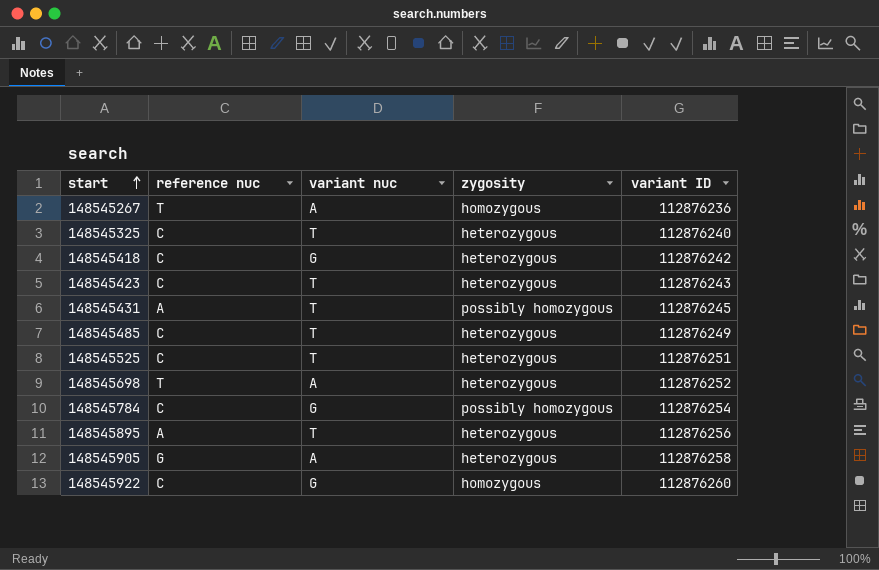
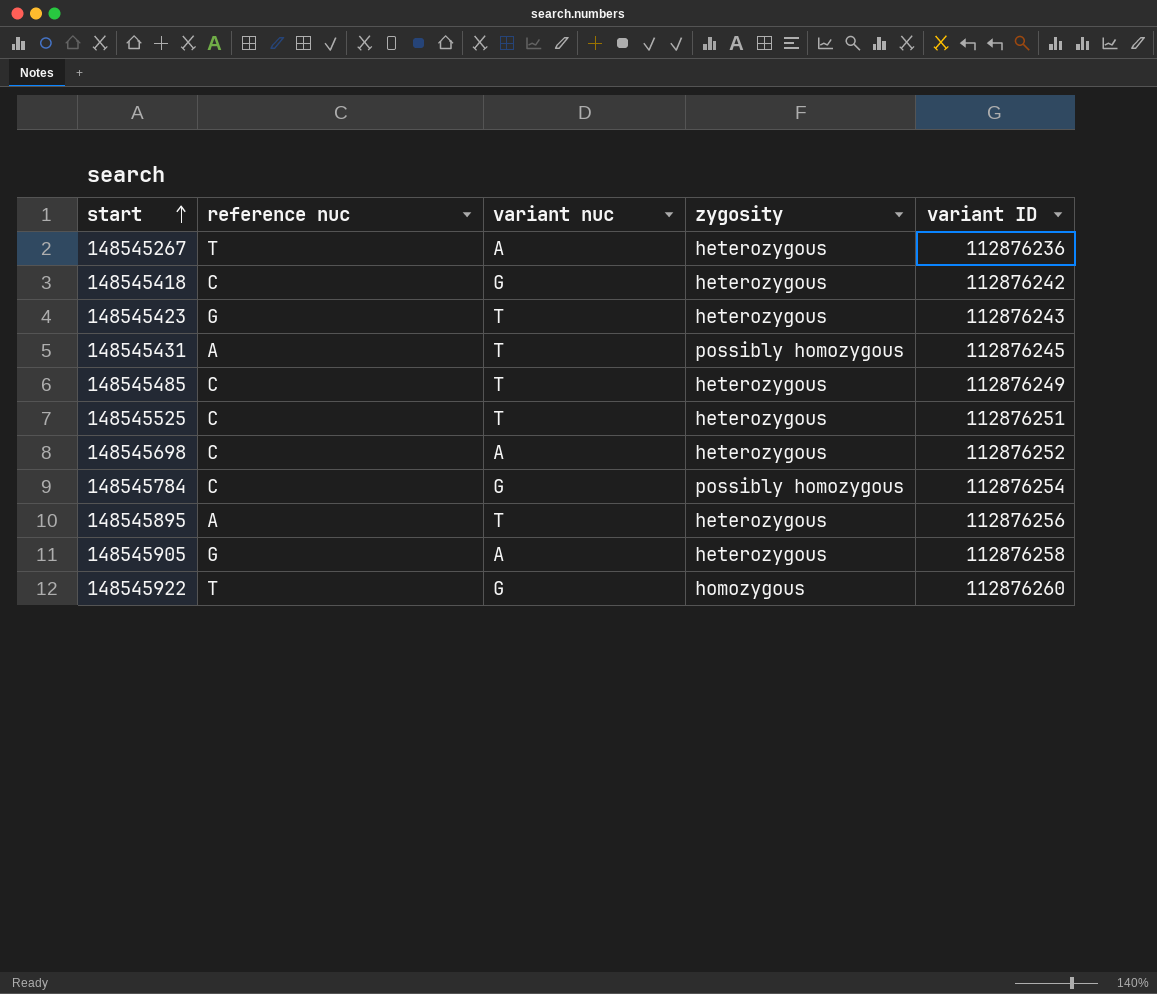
row 148545325: C | T | heterozygous | 112876240 -> none
148545267 | zygosity: homozygous -> heterozygous
148545423 | reference nuc: C -> G
148545698 | reference nuc: T -> C
148545922 | reference nuc: C -> T

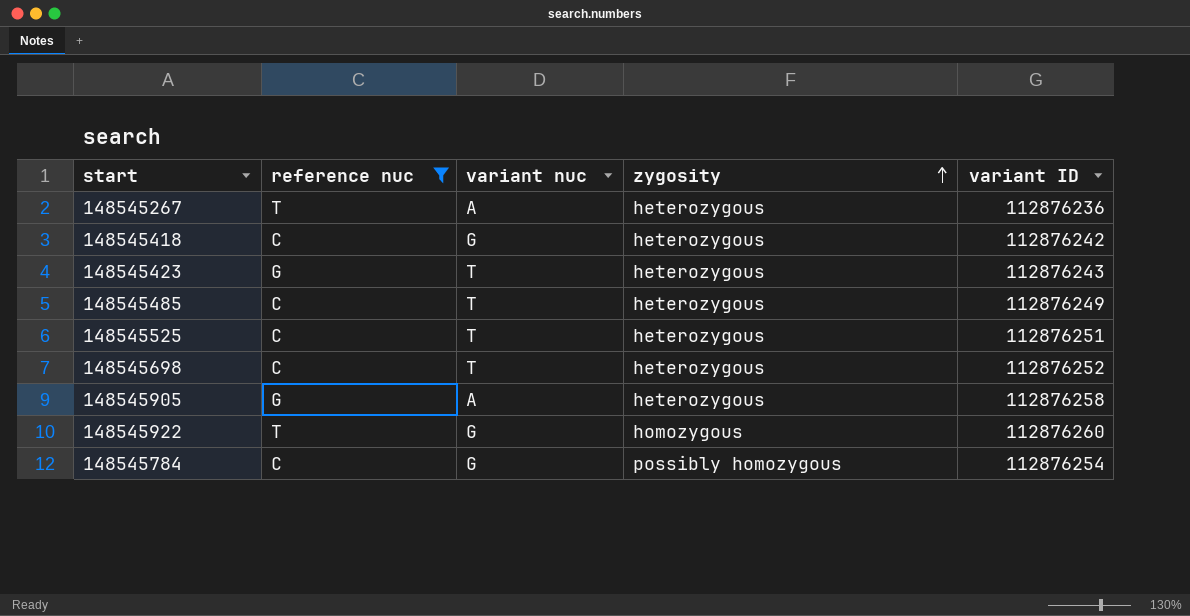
filter: none -> reference nuc != A
row order: start ascending -> zygosity ascending
148545698 | variant nuc: A -> T

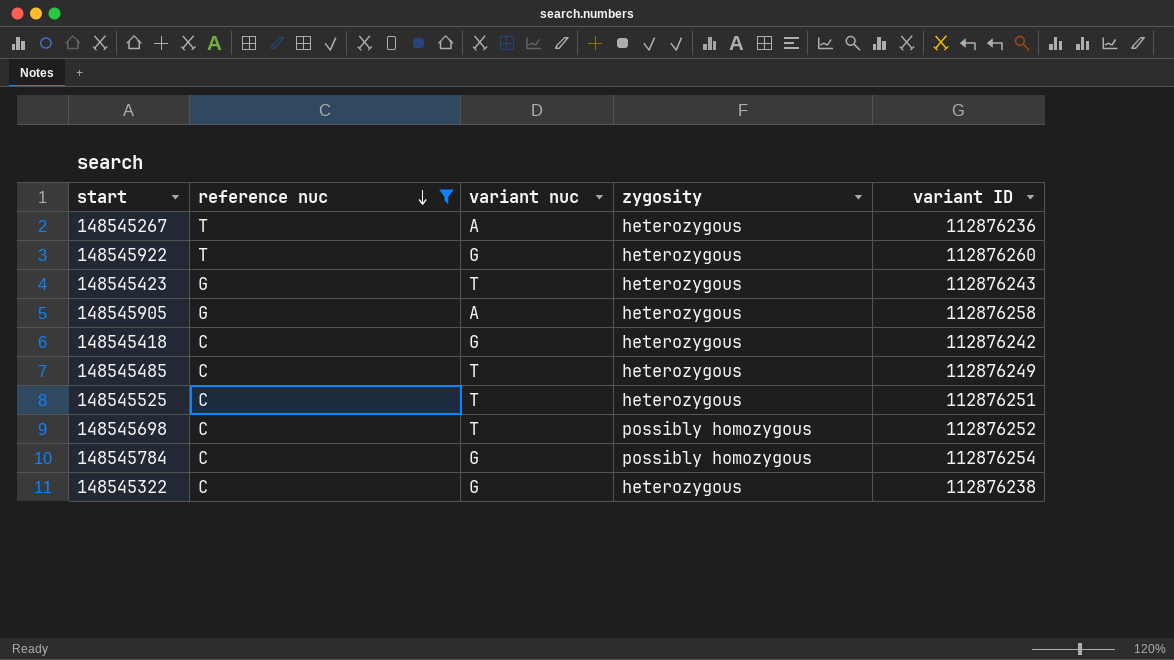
row order: zygosity ascending -> reference nuc descending
148545922 | zygosity: homozygous -> heterozygous
148545698 | zygosity: heterozygous -> possibly homozygous
row 148545322: none -> C | G | heterozygous | 112876238

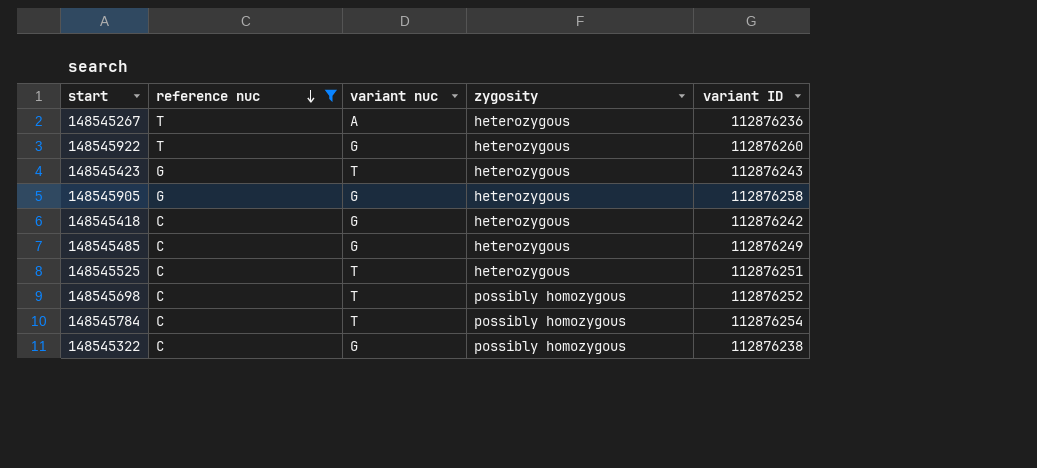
148545905 | variant nuc: A -> G
148545485 | variant nuc: T -> G
148545784 | variant nuc: G -> T
148545322 | zygosity: heterozygous -> possibly homozygous

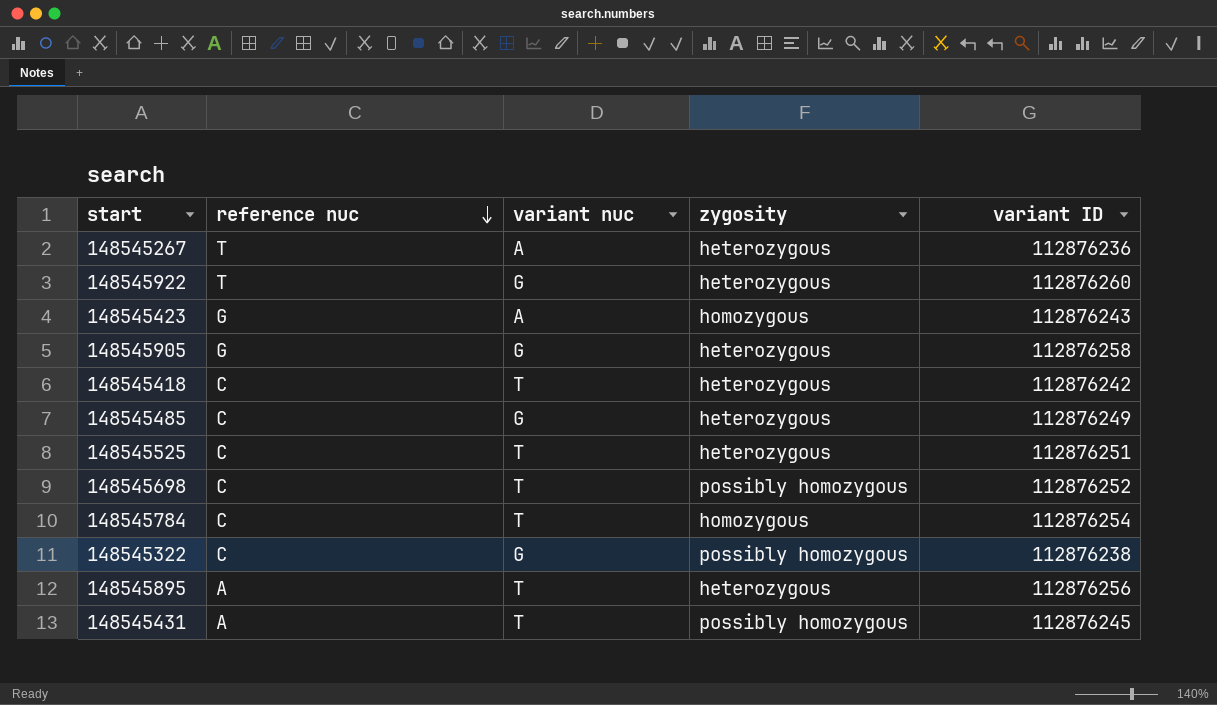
filter: reference nuc != A -> none
148545423 | variant nuc: T -> A
148545423 | zygosity: heterozygous -> homozygous
148545418 | variant nuc: G -> T
148545784 | zygosity: possibly homozygous -> homozygous

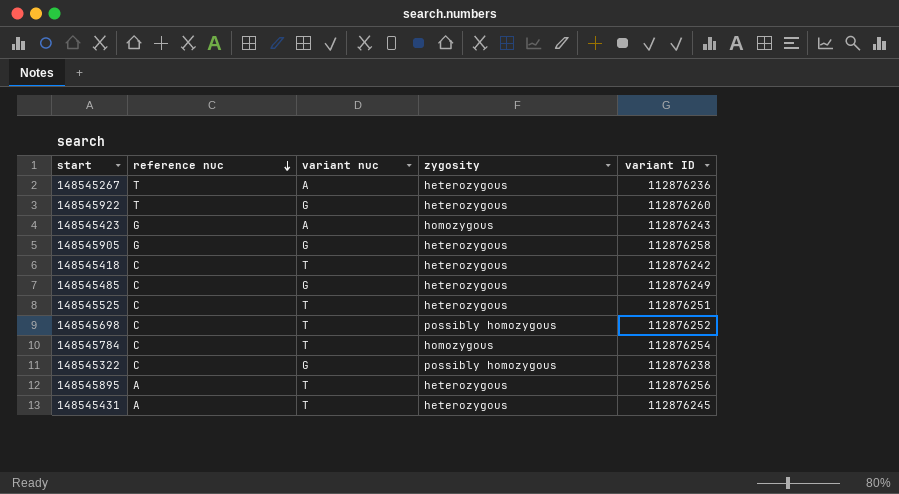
148545431 | zygosity: possibly homozygous -> heterozygous

